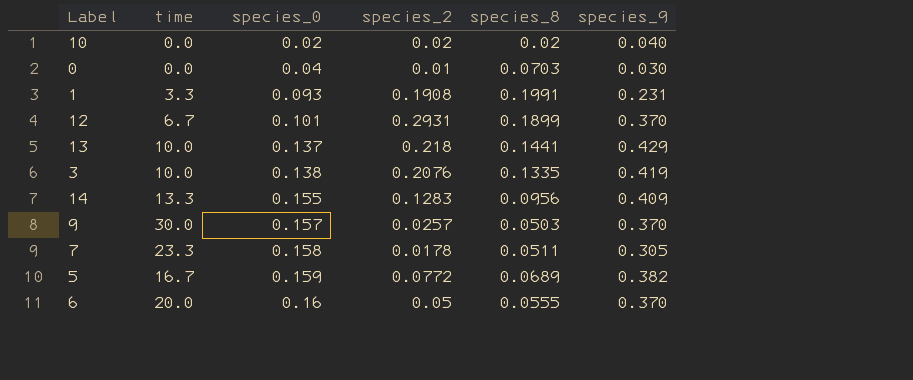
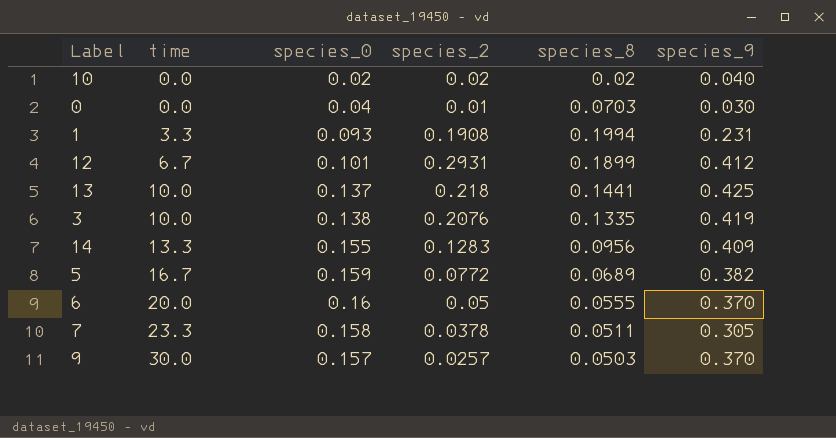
row order: species_0 ascending -> time ascending
1 | species_8: 0.1991 -> 0.1994
12 | species_9: 0.370 -> 0.412
13 | species_9: 0.429 -> 0.425
7 | species_2: 0.0178 -> 0.0378

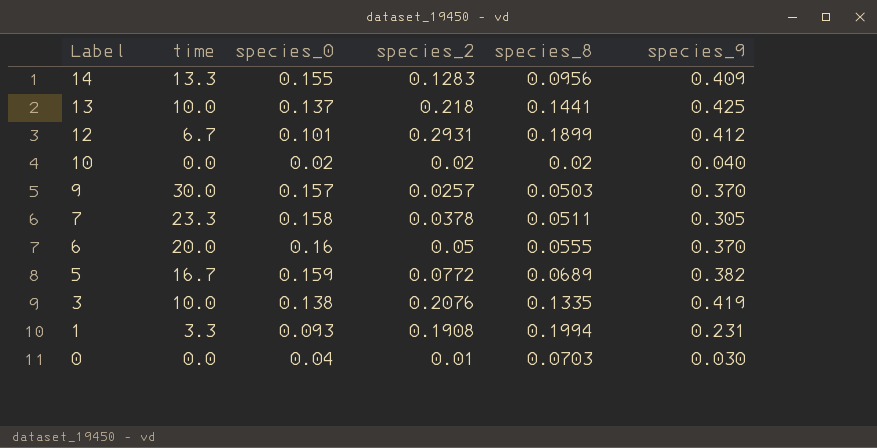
row order: time ascending -> Label descending

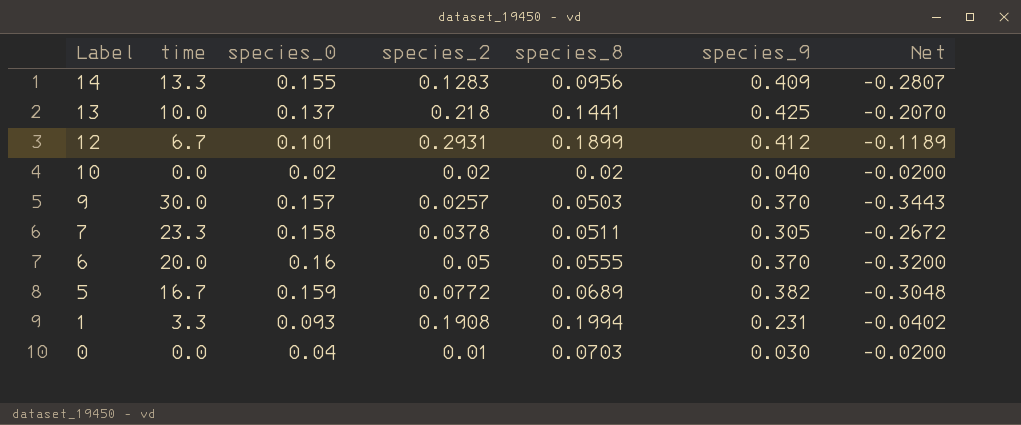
column Net | formula: none -> [species_2] - [species_9]
row 3: 10.0 | 0.138 | 0.2076 | 0.1335 | 0.419 -> none

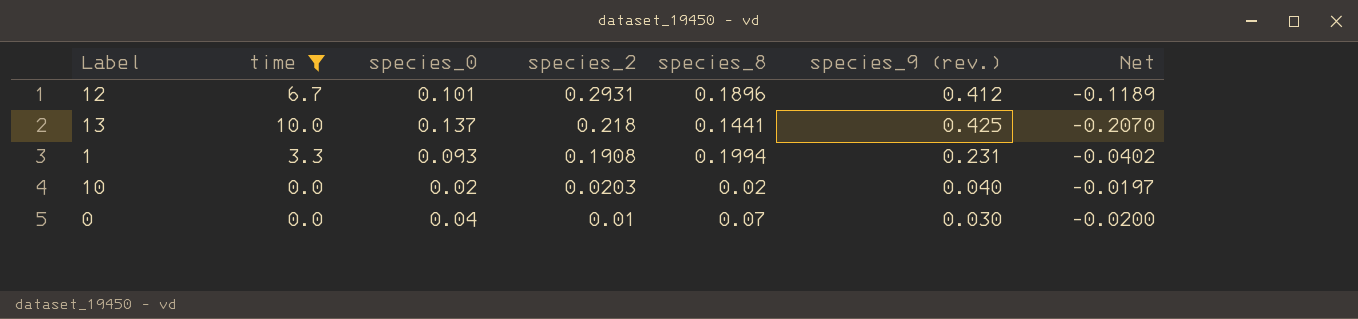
filter: none -> time <= 10.0
row order: Label descending -> species_2 descending
column name: species_9 -> species_9 (rev.)
12 | species_8: 0.1899 -> 0.1896
10 | species_2: 0.02 -> 0.0203
10 | Net: -0.0200 -> -0.0197
0 | species_8: 0.0703 -> 0.07

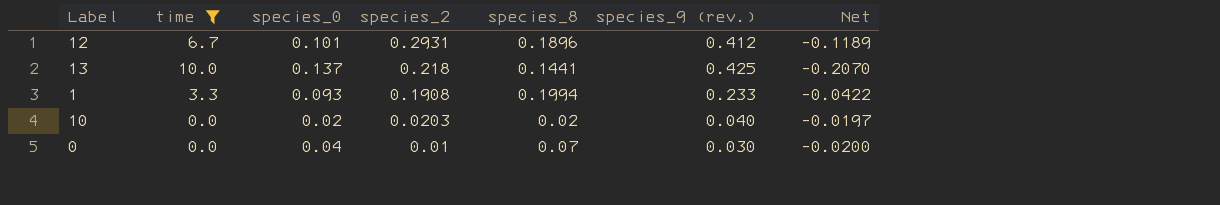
1 | species_9 (rev.): 0.231 -> 0.233
1 | Net: -0.0402 -> -0.0422

